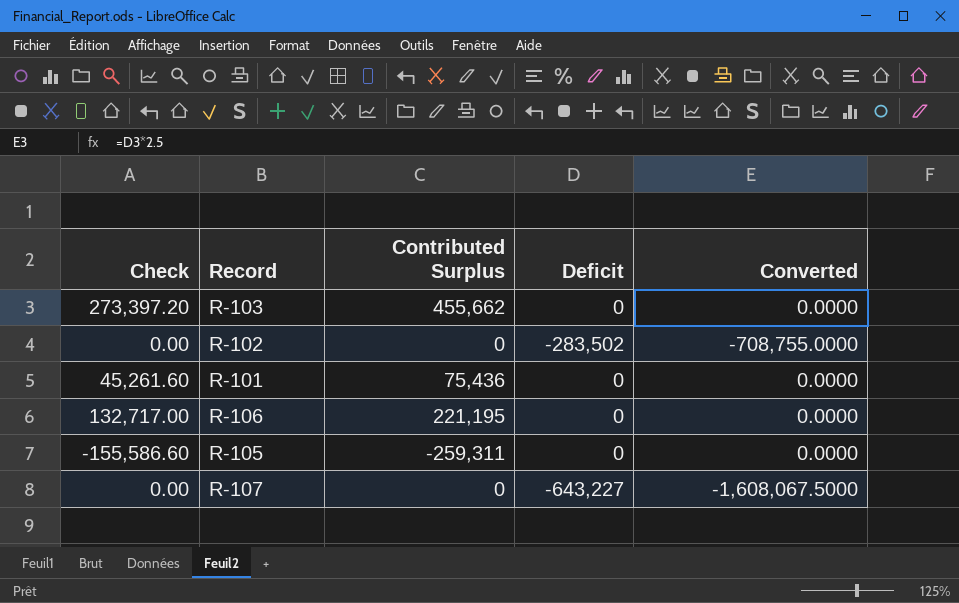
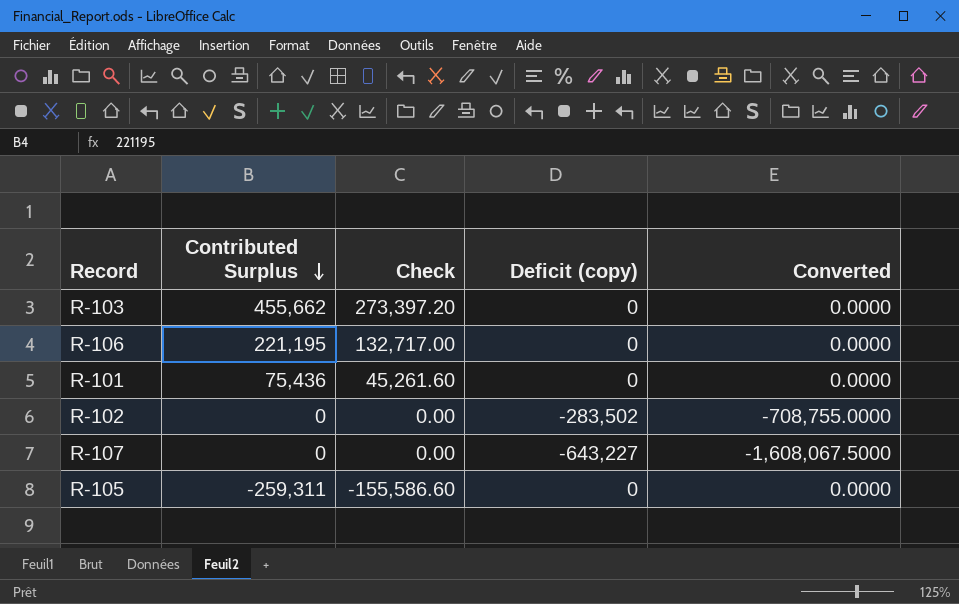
row order: none -> Contributed Surplus descending
column Check | position: 1 -> 3
column name: Deficit -> Deficit (copy)

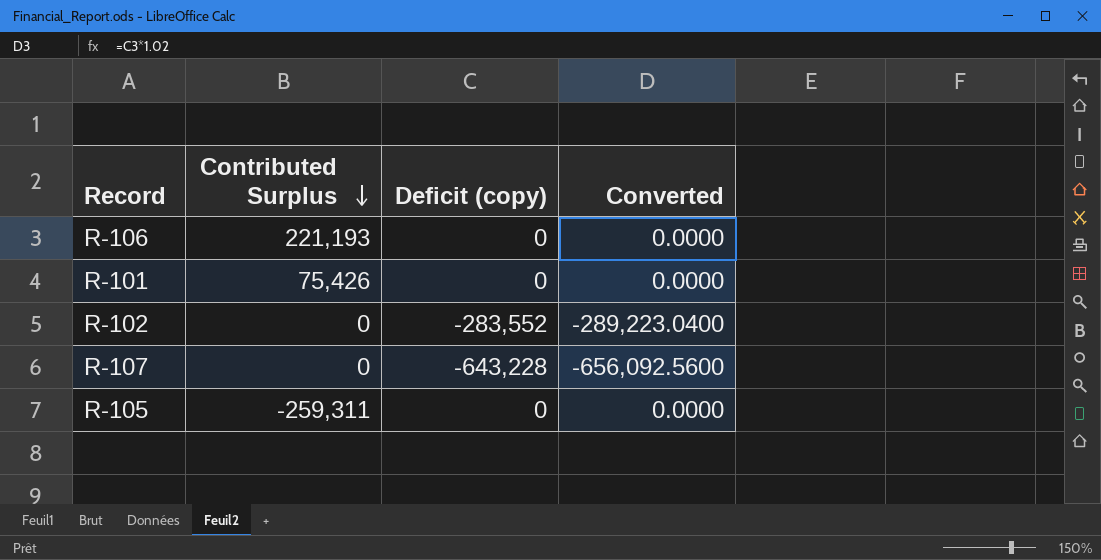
column Check | formula: [Contributed Surplus] * 0.6 -> none
column Converted | formula: [Deficit (copy)] * 2.5 -> [Deficit (copy)] * 1.02
row R-103: 455,662 | 273,397.20 | 0 | 0.0000 -> none
R-106 | Contributed Surplus: 221,195 -> 221,193
R-101 | Contributed Surplus: 75,436 -> 75,426
R-102 | Deficit (copy): -283,502 -> -283,552
R-107 | Deficit (copy): -643,227 -> -643,228

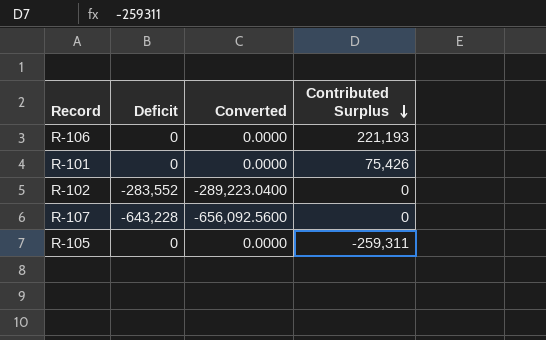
column name: Deficit (copy) -> Deficit
column Contributed Surplus | position: 2 -> 4

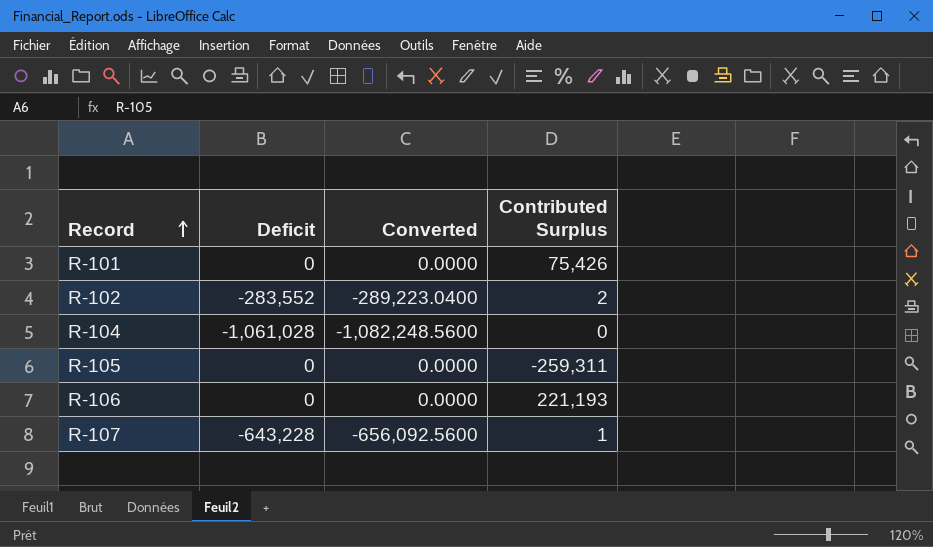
row order: Contributed Surplus descending -> Record ascending
R-102 | Contributed Surplus: 0 -> 2
row R-104: none -> -1,061,028 | -1,082,248.5600 | 0
R-107 | Contributed Surplus: 0 -> 1

